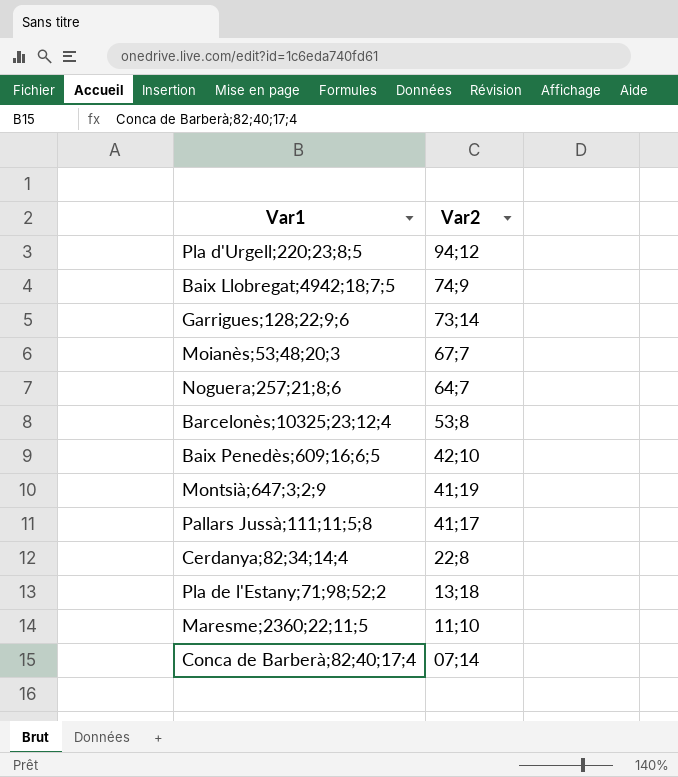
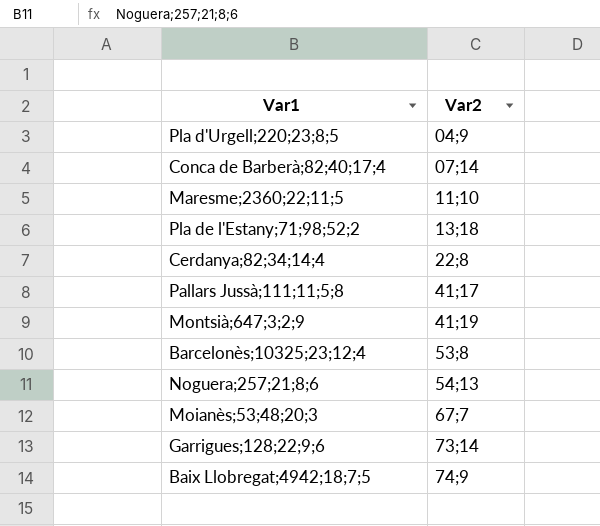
row order: Var2 descending -> Var2 ascending
row Baix Penedès;609;16;6;5: 42;10 -> none
Pla d'Urgell;220;23;8;5 | Var2: 94;12 -> 04;9
Noguera;257;21;8;6 | Var2: 64;7 -> 54;13

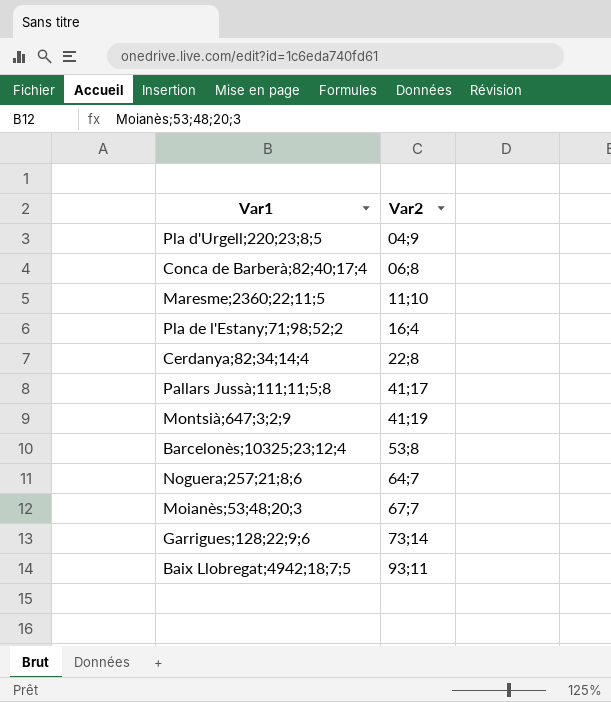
Conca de Barberà;82;40;17;4 | Var2: 07;14 -> 06;8
Pla de l'Estany;71;98;52;2 | Var2: 13;18 -> 16;4
Noguera;257;21;8;6 | Var2: 54;13 -> 64;7
Baix Llobregat;4942;18;7;5 | Var2: 74;9 -> 93;11

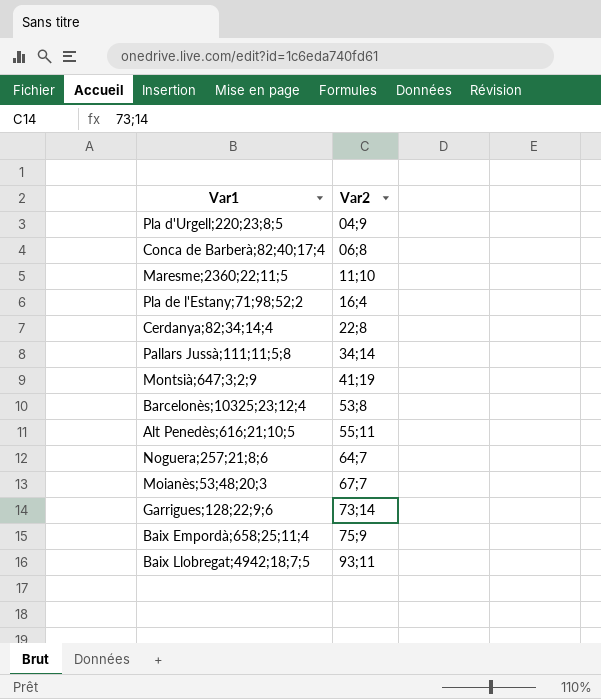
Pallars Jussà;111;11;5;8 | Var2: 41;17 -> 34;14
row Alt Penedès;616;21;10;5: none -> 55;11
row Baix Empordà;658;25;11;4: none -> 75;9

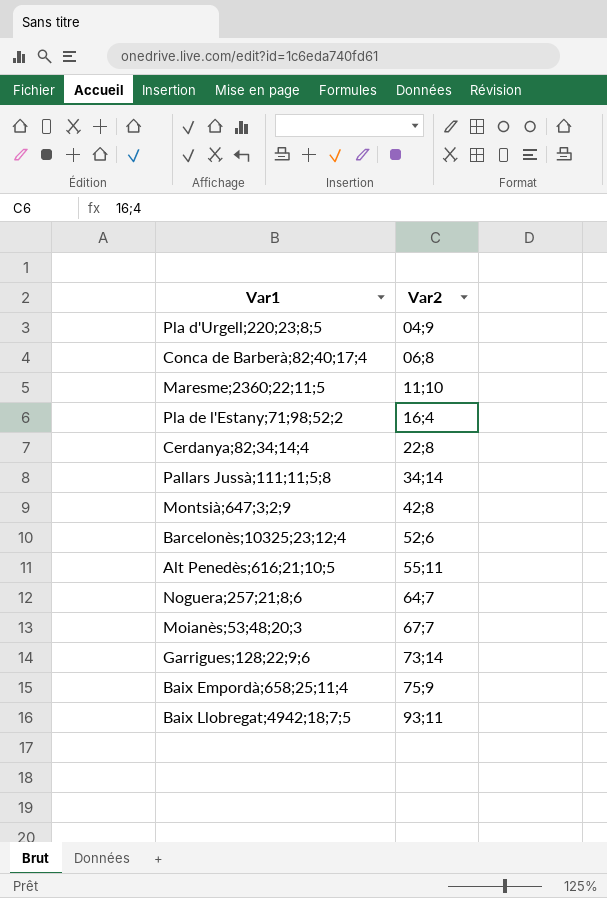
Montsià;647;3;2;9 | Var2: 41;19 -> 42;8
Barcelonès;10325;23;12;4 | Var2: 53;8 -> 52;6

